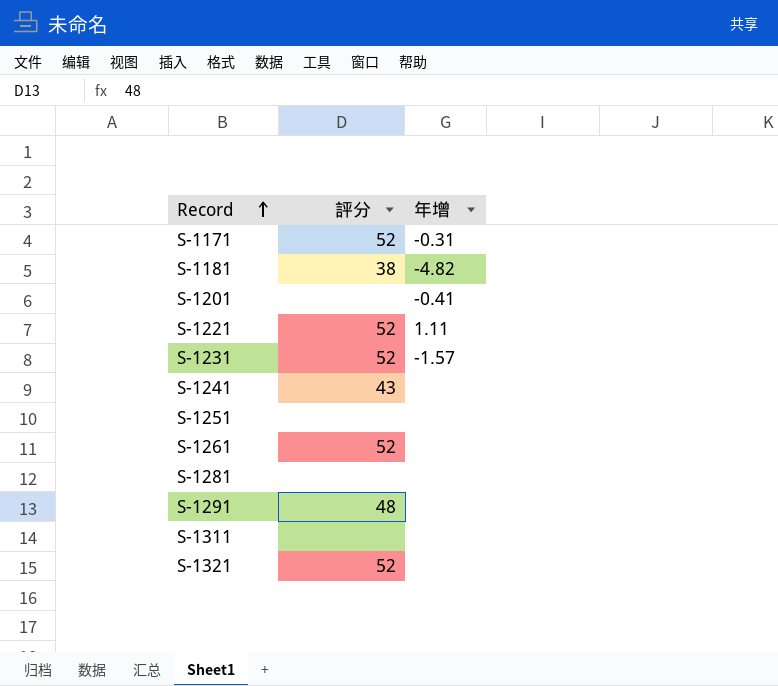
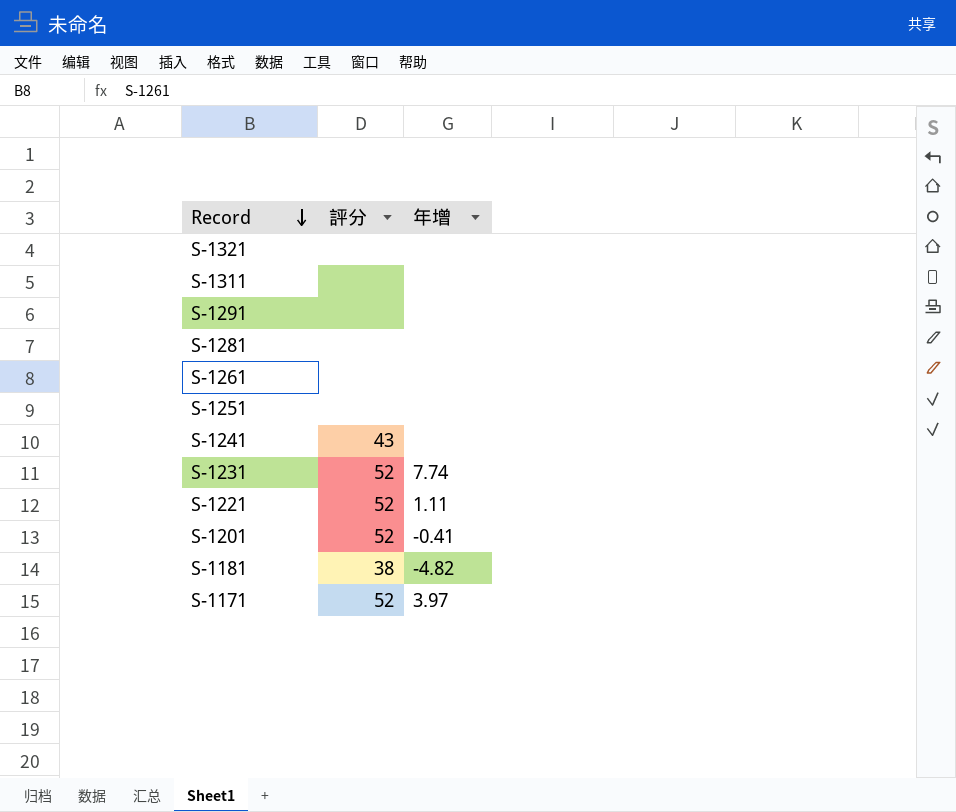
row order: Record ascending -> Record descending
S-1321 | 評分: 52 -> none
S-1291 | 評分: 48 -> none
S-1261 | 評分: 52 -> none
S-1231 | 年增: -1.57 -> 7.74
S-1201 | 評分: none -> 52
S-1171 | 年增: -0.31 -> 3.97

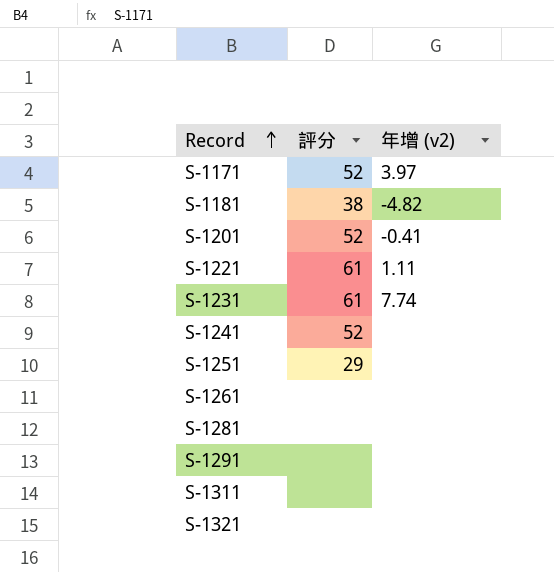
row order: Record descending -> Record ascending
column name: 年增 -> 年增 (v2)
S-1221 | 評分: 52 -> 61
S-1231 | 評分: 52 -> 61
S-1241 | 評分: 43 -> 52
S-1251 | 評分: none -> 29

